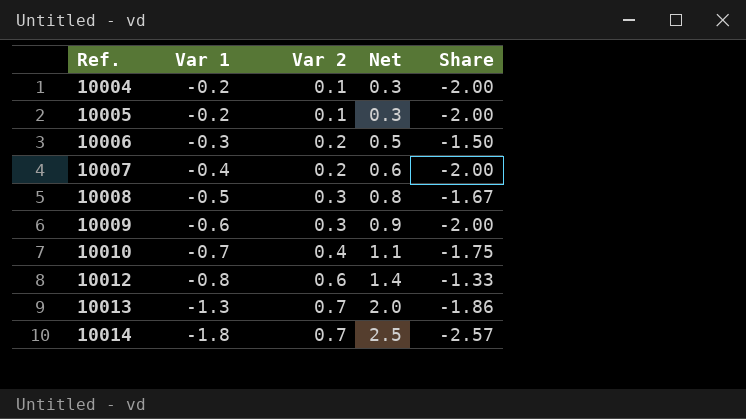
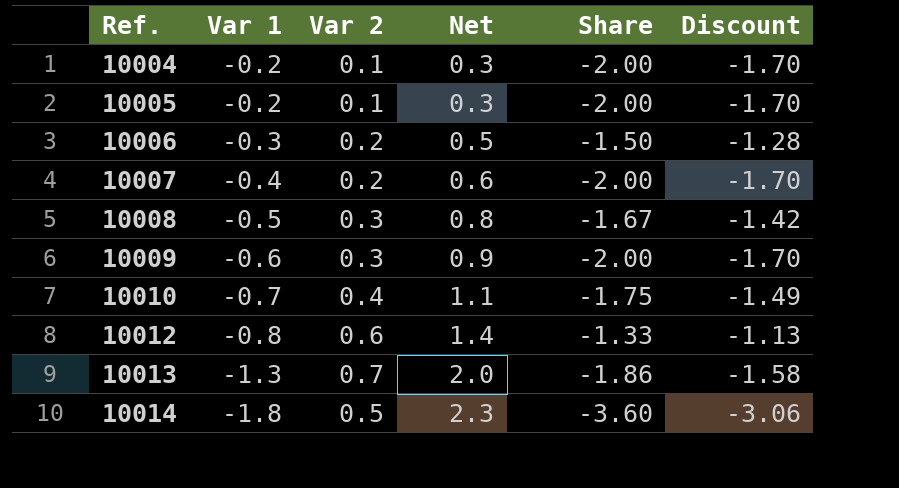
column Discount | formula: none -> [Share] * 0.85
10014 | Var 2: 0.7 -> 0.5
10014 | Net: 2.5 -> 2.3
10014 | Share: -2.57 -> -3.60

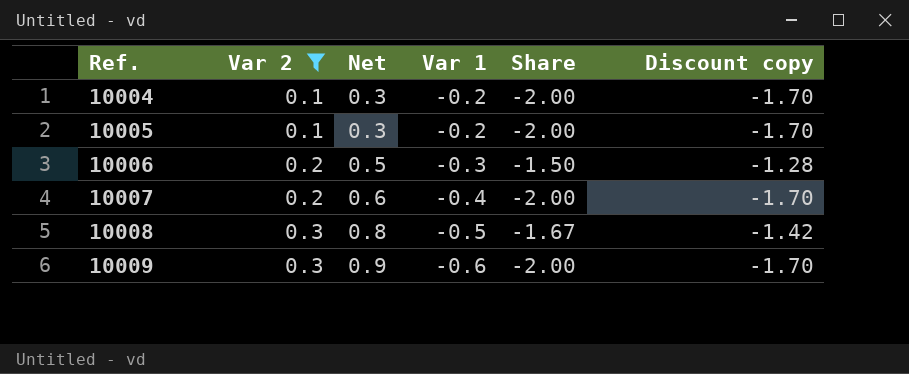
filter: none -> Var 2 <= 0.3
column Var 1 | position: 2 -> 4
column name: Discount -> Discount copy

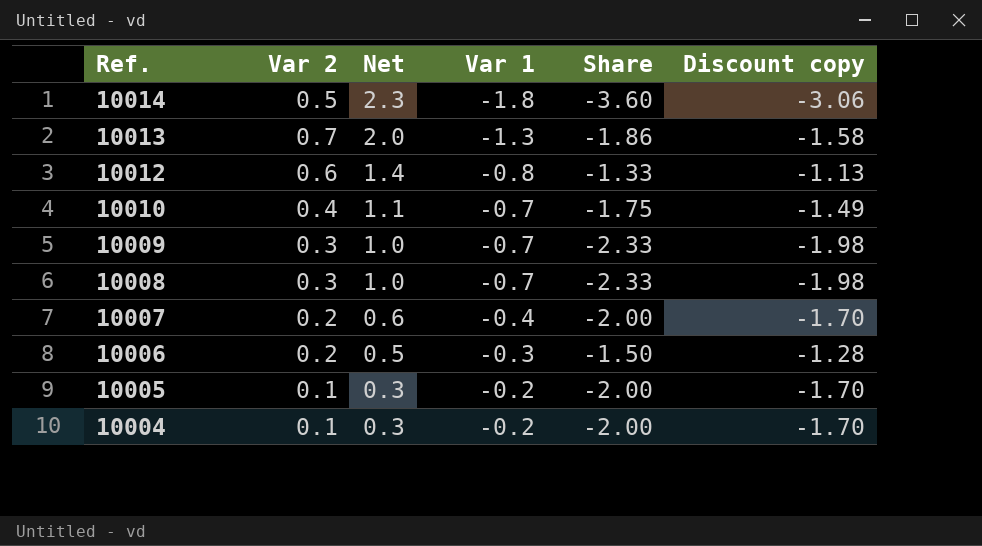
filter: Var 2 <= 0.3 -> none
row order: Ref. ascending -> Ref. descending
10009 | Net: 0.9 -> 1.0
10009 | Var 1: -0.6 -> -0.7
10009 | Share: -2.00 -> -2.33
10009 | Discount copy: -1.70 -> -1.98
10008 | Net: 0.8 -> 1.0
10008 | Var 1: -0.5 -> -0.7
10008 | Share: -1.67 -> -2.33
10008 | Discount copy: -1.42 -> -1.98

